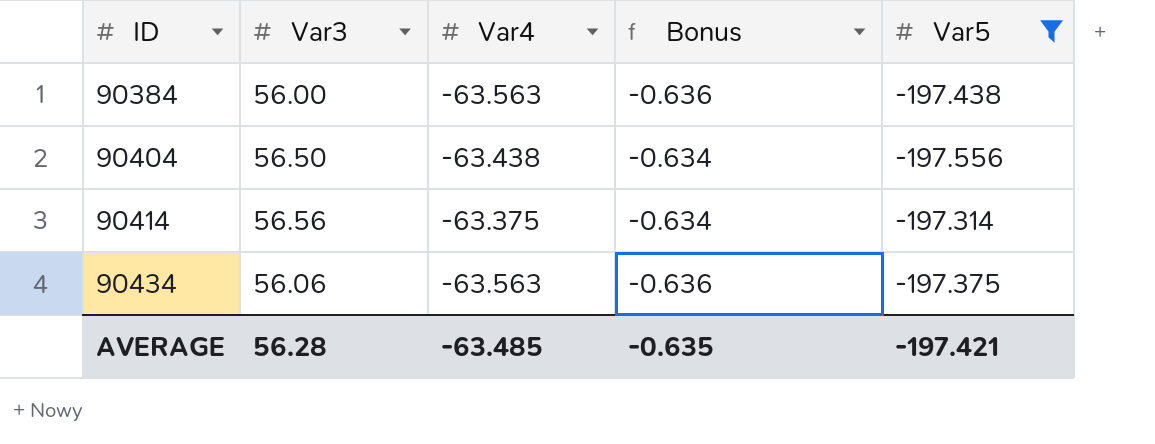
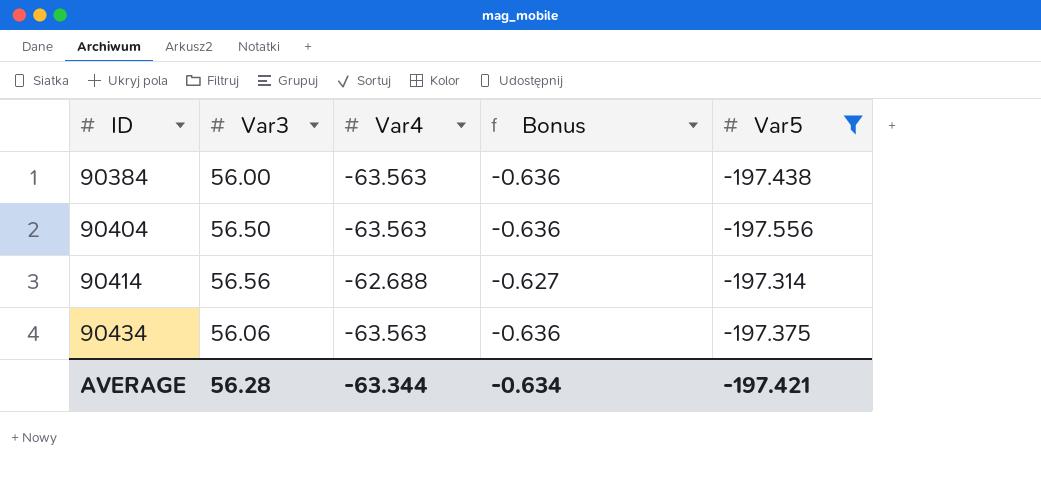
90404 | Var4: -63.438 -> -63.563
90404 | Bonus: -0.634 -> -0.636
90414 | Var4: -63.375 -> -62.688
90414 | Bonus: -0.634 -> -0.627
AVERAGE | Var4: -63.485 -> -63.344
AVERAGE | Bonus: -0.635 -> -0.634

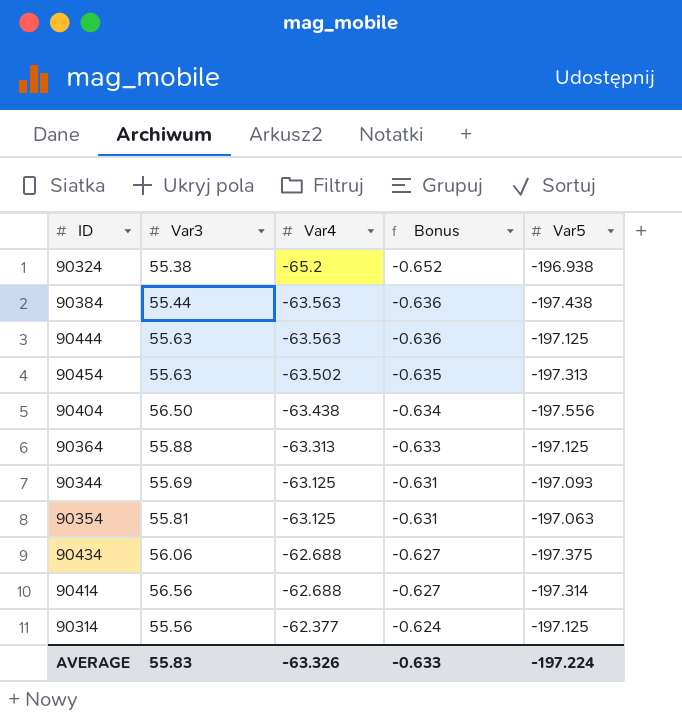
filter: Var5 <= -197.314 -> none
row order: ID ascending -> Var4 ascending
90384 | Var3: 56.00 -> 55.44
90404 | Var4: -63.563 -> -63.438
90404 | Bonus: -0.636 -> -0.634
90434 | Var4: -63.563 -> -62.688
90434 | Bonus: -0.636 -> -0.627
AVERAGE | Var3: 56.28 -> 55.83
AVERAGE | Var4: -63.344 -> -63.326
AVERAGE | Bonus: -0.634 -> -0.633
AVERAGE | Var5: -197.421 -> -197.224

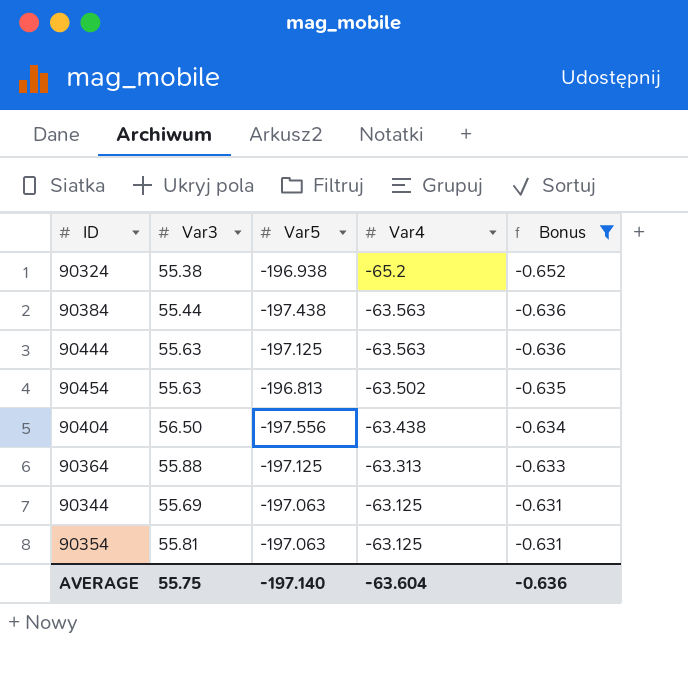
filter: none -> Bonus <= -0.631
column Var5 | position: 5 -> 3
90454 | Var5: -197.313 -> -196.813
90344 | Var5: -197.093 -> -197.063
AVERAGE | Var3: 55.83 -> 55.75
AVERAGE | Var5: -197.224 -> -197.140
AVERAGE | Var4: -63.326 -> -63.604
AVERAGE | Bonus: -0.633 -> -0.636

